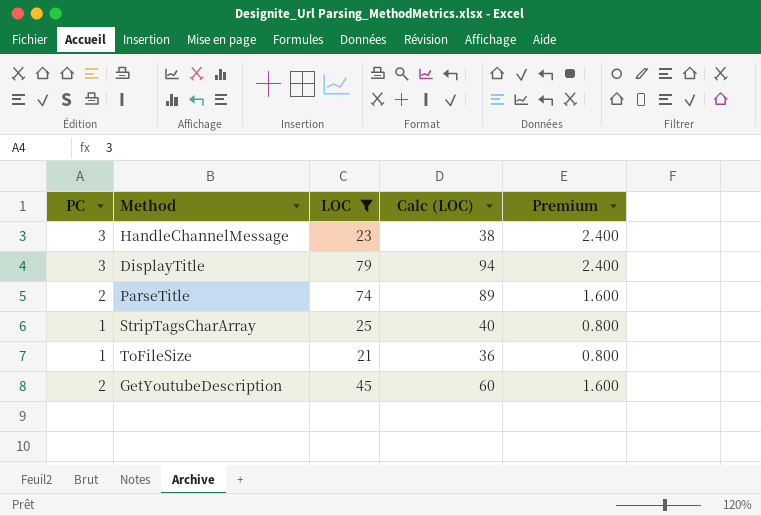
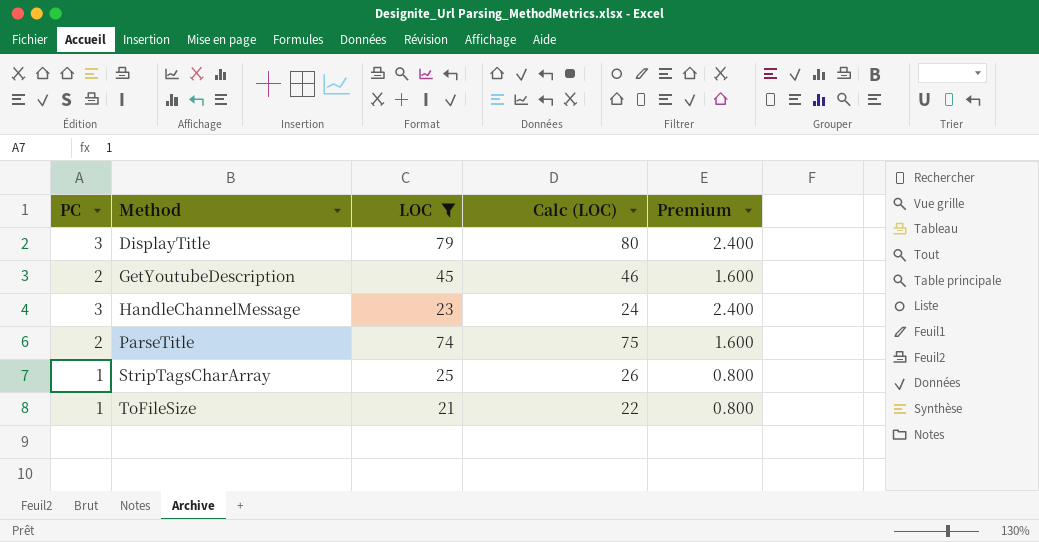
row order: none -> Method ascending
column Calc (LOC) | formula: [LOC] + 15 -> [LOC] + 1

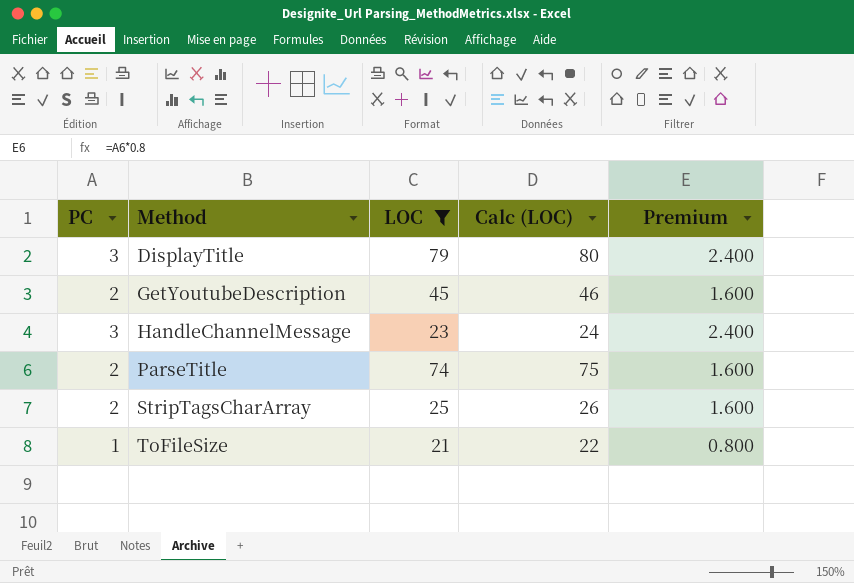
StripTagsCharArray | PC: 1 -> 2
StripTagsCharArray | Premium: 0.800 -> 1.600

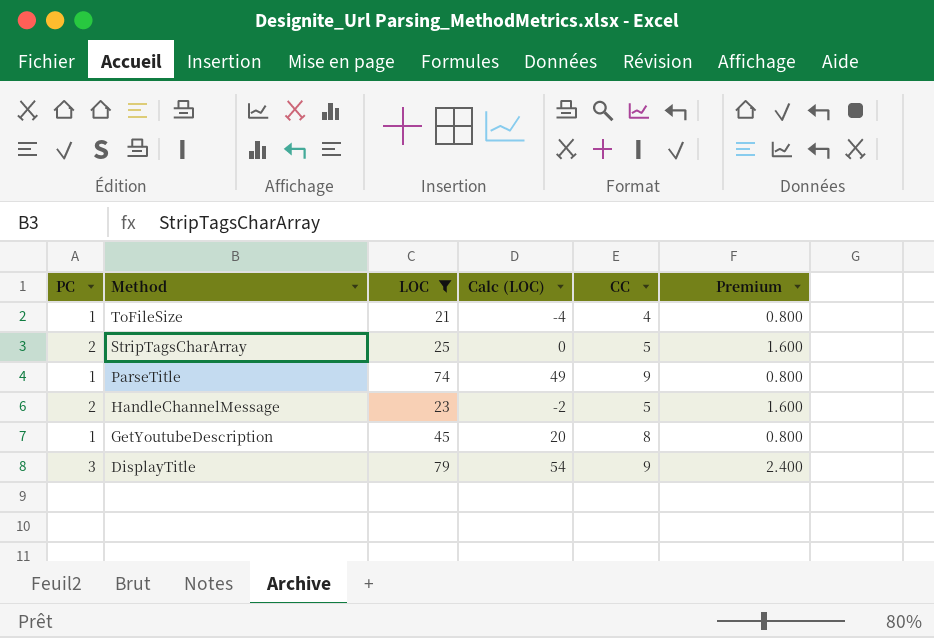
row order: Method ascending -> Method descending
column Calc (LOC) | formula: [LOC] + 1 -> [LOC] - 25
column CC | position: none -> 5
ParseTitle | PC: 2 -> 1
ParseTitle | Premium: 1.600 -> 0.800
HandleChannelMessage | PC: 3 -> 2
HandleChannelMessage | Premium: 2.400 -> 1.600
GetYoutubeDescription | PC: 2 -> 1
GetYoutubeDescription | Premium: 1.600 -> 0.800

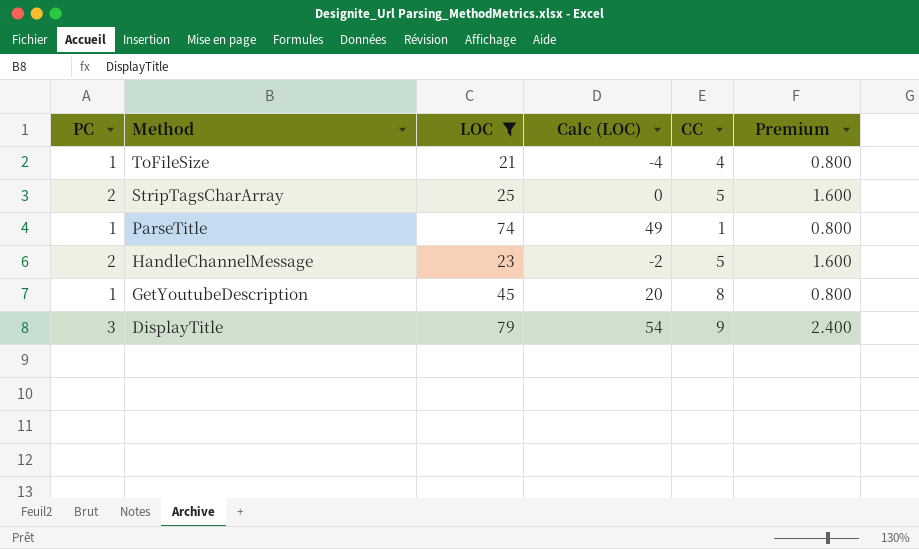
ParseTitle | CC: 9 -> 1

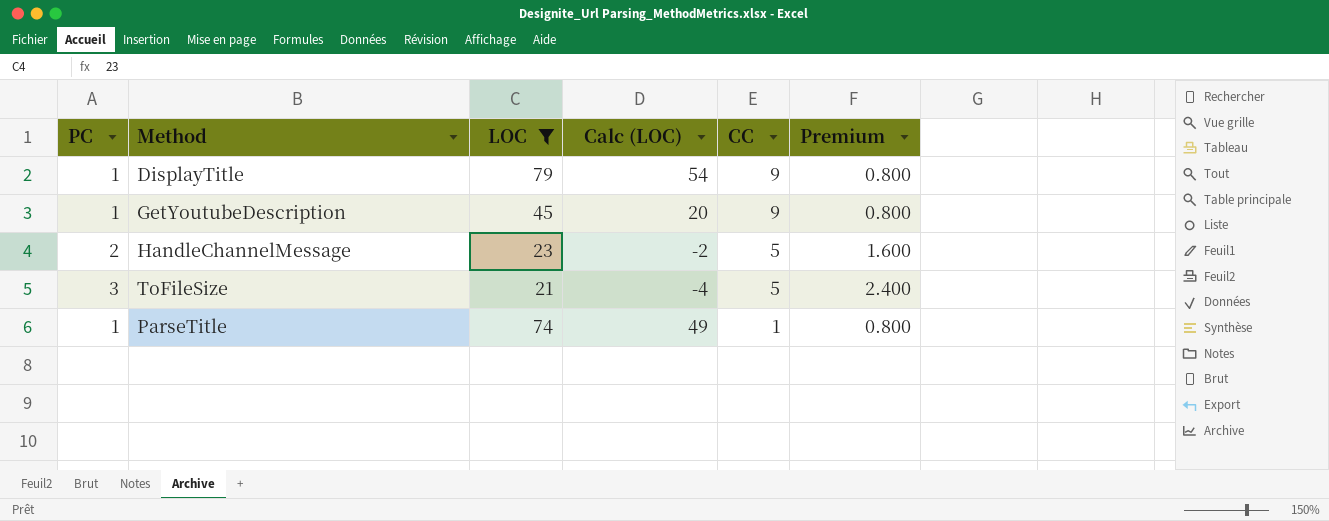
row order: Method descending -> CC descending
row StripTagsCharArray: 2 | 25 | 0 | 5 | 1.600 -> none
DisplayTitle | PC: 3 -> 1
DisplayTitle | Premium: 2.400 -> 0.800
GetYoutubeDescription | CC: 8 -> 9
ToFileSize | PC: 1 -> 3
ToFileSize | CC: 4 -> 5
ToFileSize | Premium: 0.800 -> 2.400

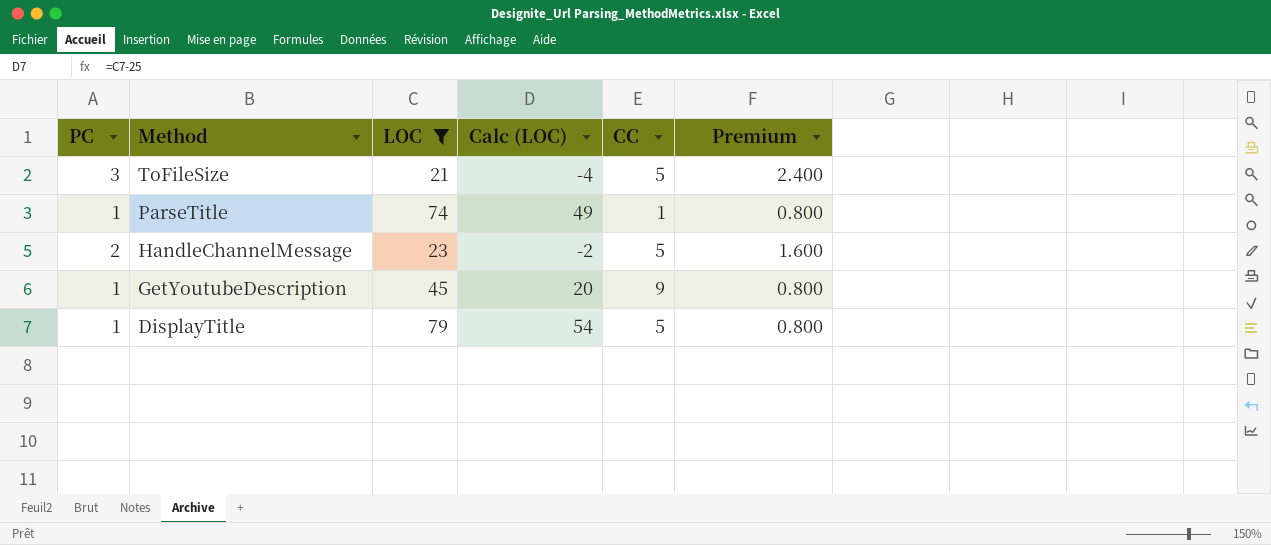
row order: CC descending -> Method descending
DisplayTitle | CC: 9 -> 5

